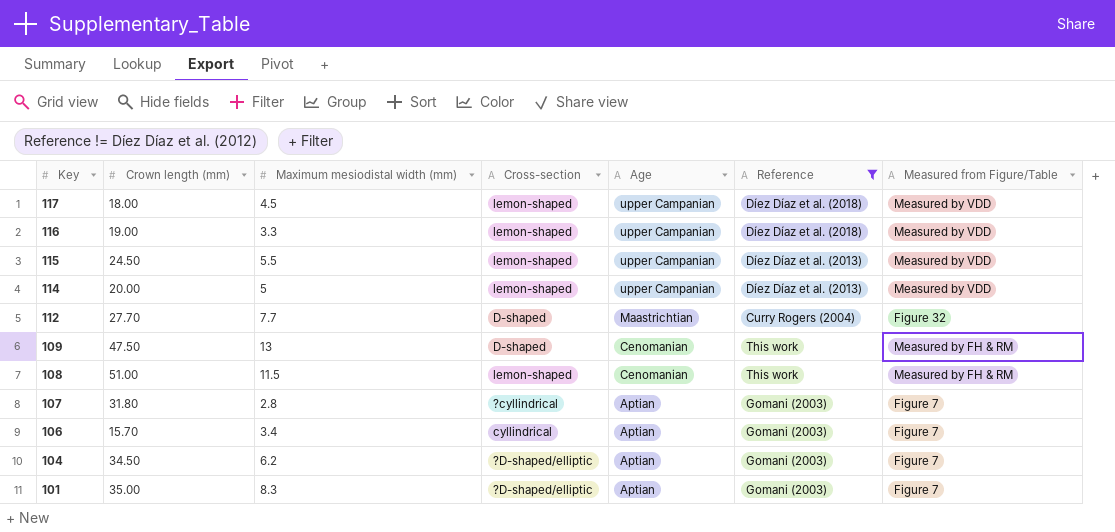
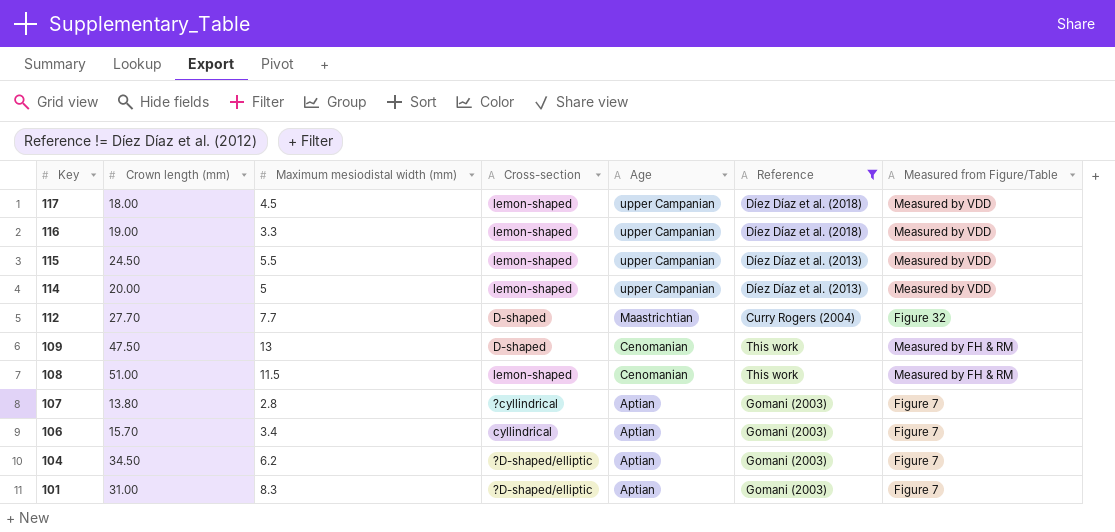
107 | Crown length (mm): 31.80 -> 13.80
101 | Crown length (mm): 35.00 -> 31.00

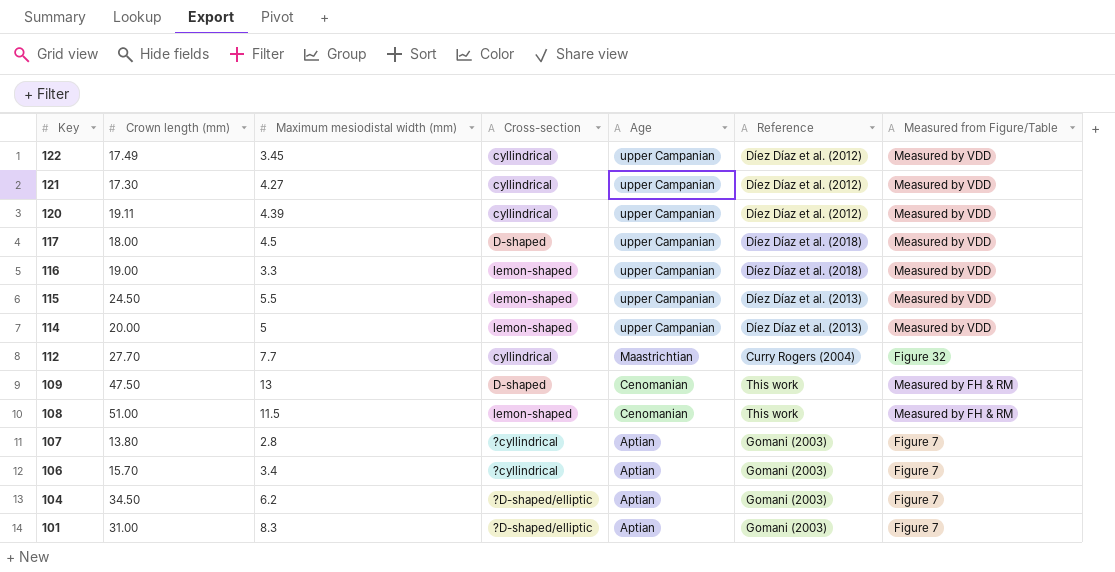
filter: Reference != Díez Díaz et al. (2012) -> none
117 | Cross-section: lemon-shaped -> D-shaped
112 | Cross-section: D-shaped -> cyllindrical
106 | Cross-section: cyllindrical -> ?cyllindrical

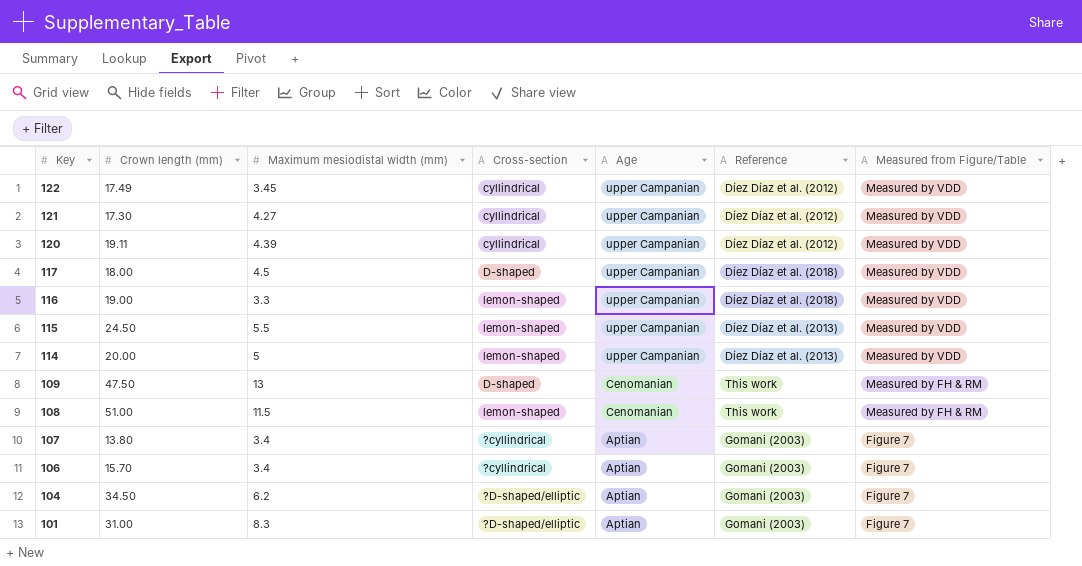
row 112: 27.70 | 7.7 | cyllindrical | Maastrichtian | Curry Rogers (2004) | Figure 32 -> none
107 | Maximum mesiodistal width (mm): 2.8 -> 3.4

